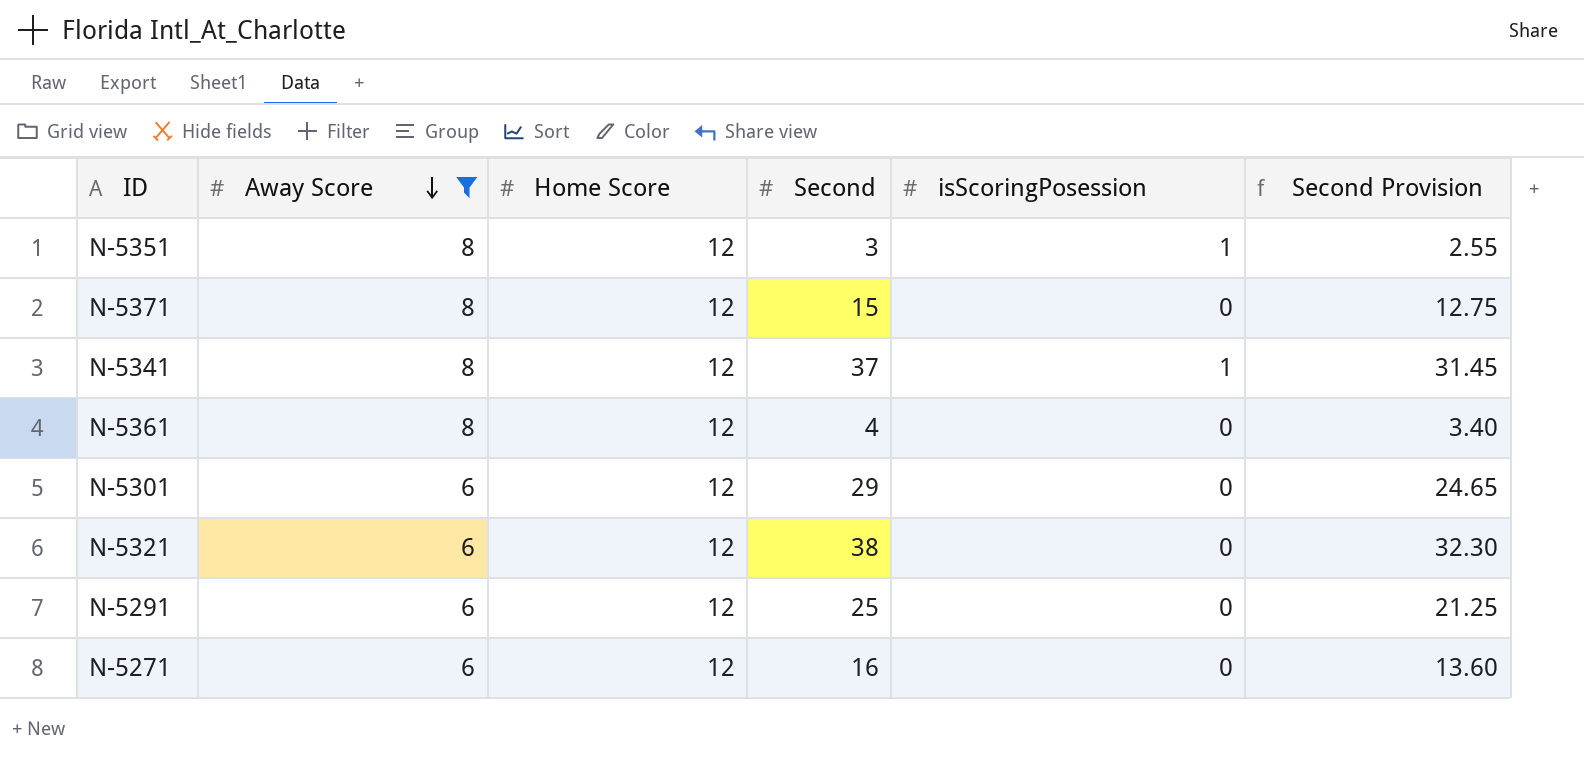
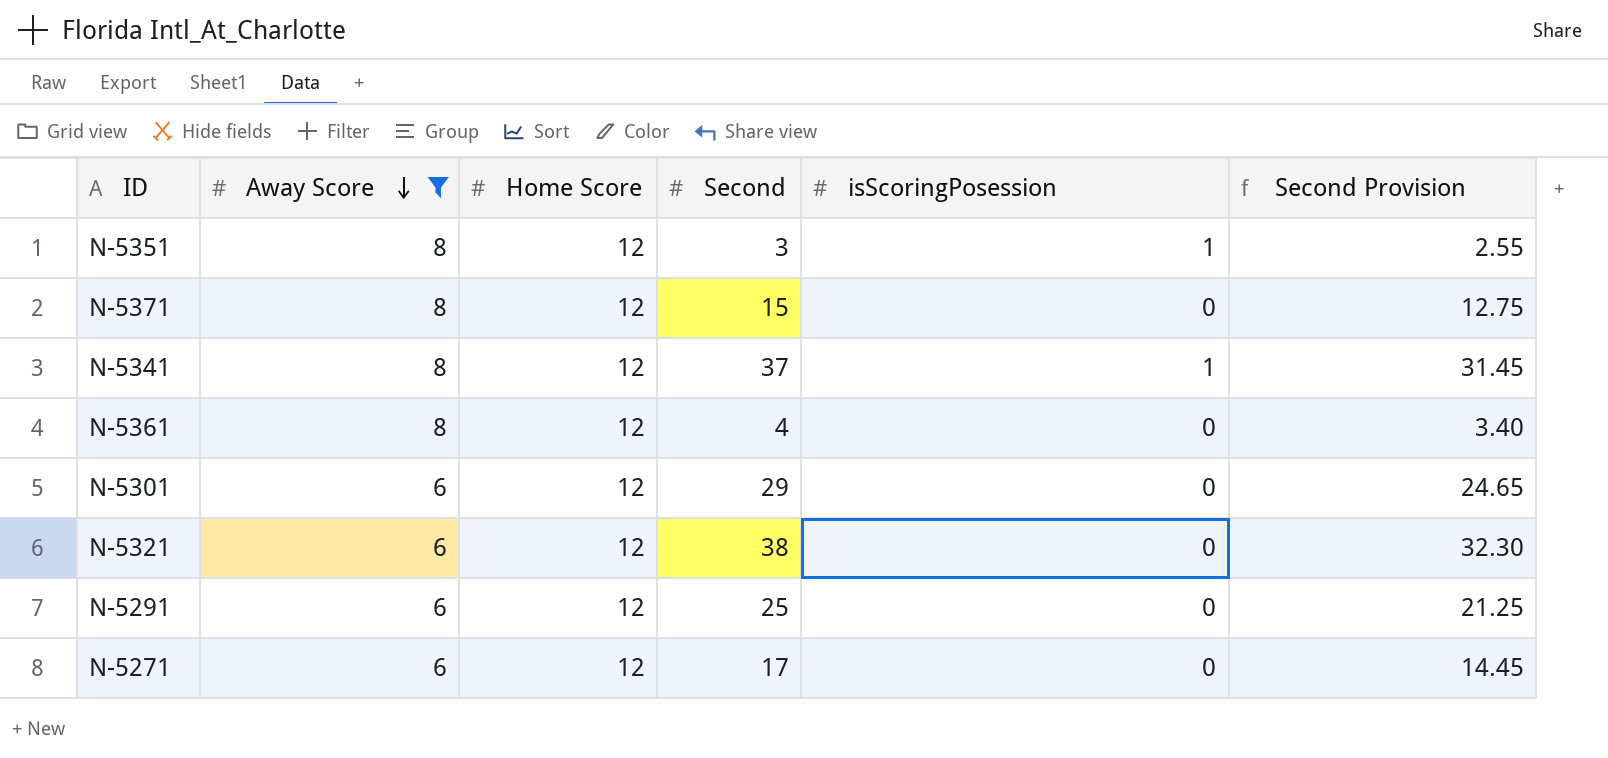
N-5271 | Second: 16 -> 17
N-5271 | Second Provision: 13.60 -> 14.45

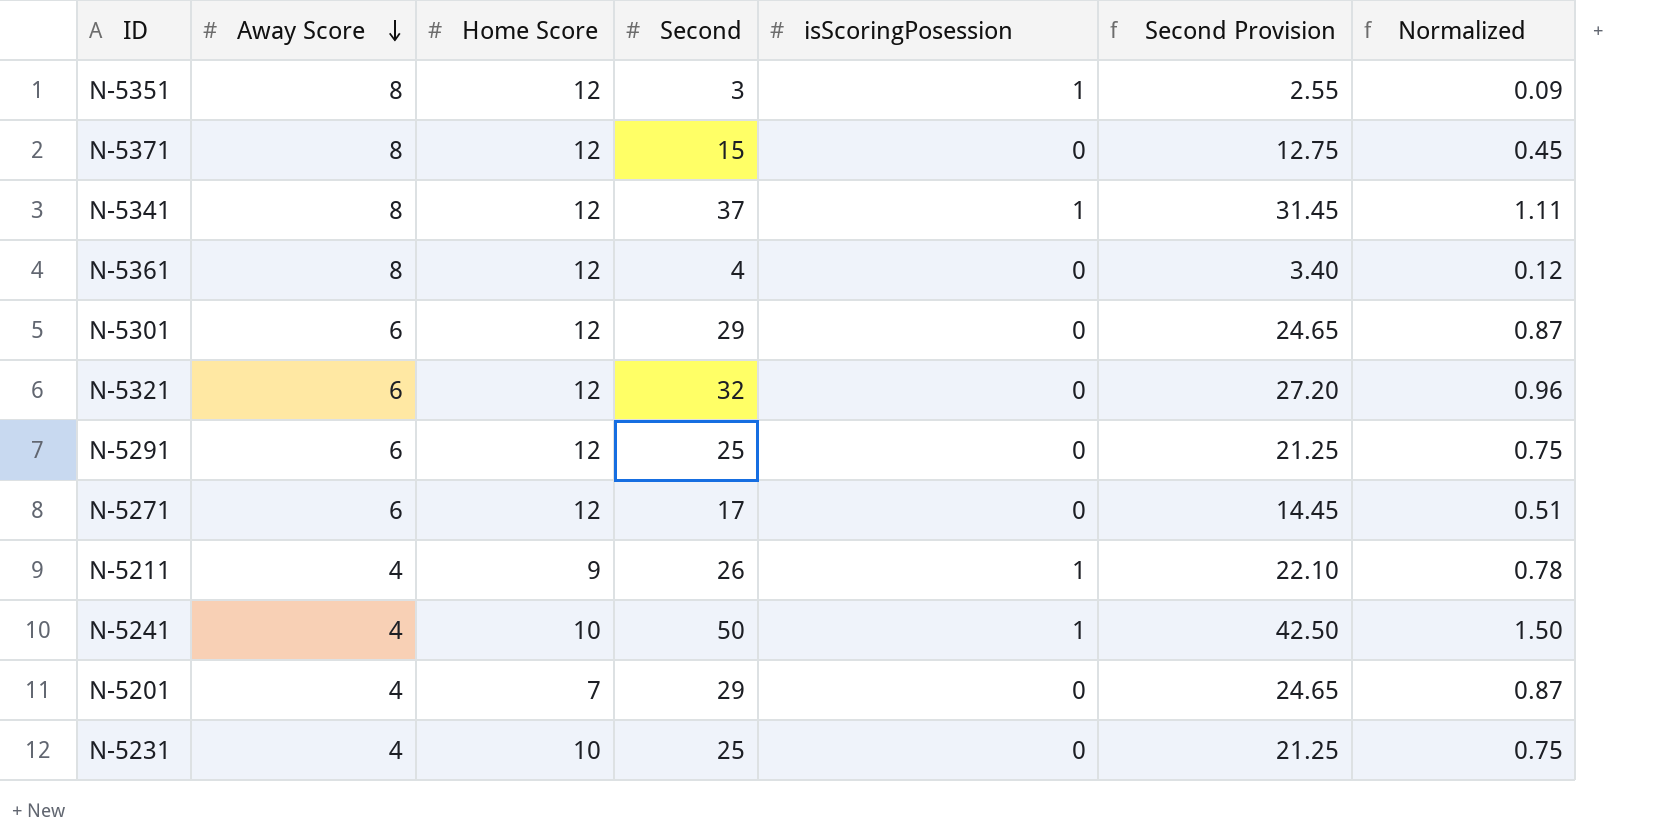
filter: Away Score != 4 -> none
column Normalized | formula: none -> [Second] * 0.03
N-5321 | Second: 38 -> 32
N-5321 | Second Provision: 32.30 -> 27.20

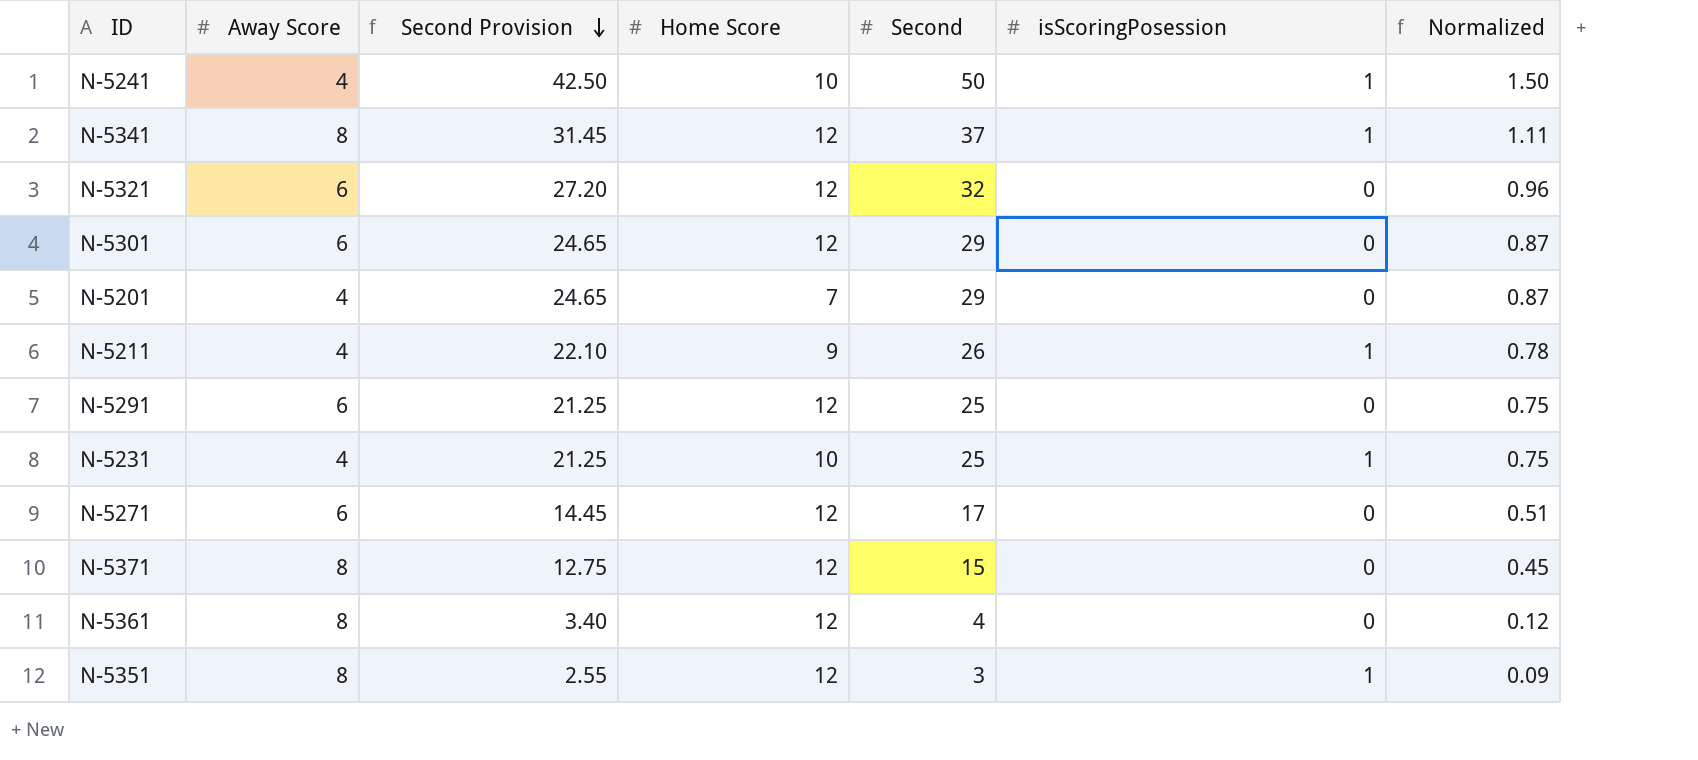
row order: Away Score descending -> Second Provision descending
column Second Provision | position: 6 -> 3
N-5231 | isScoringPosession: 0 -> 1

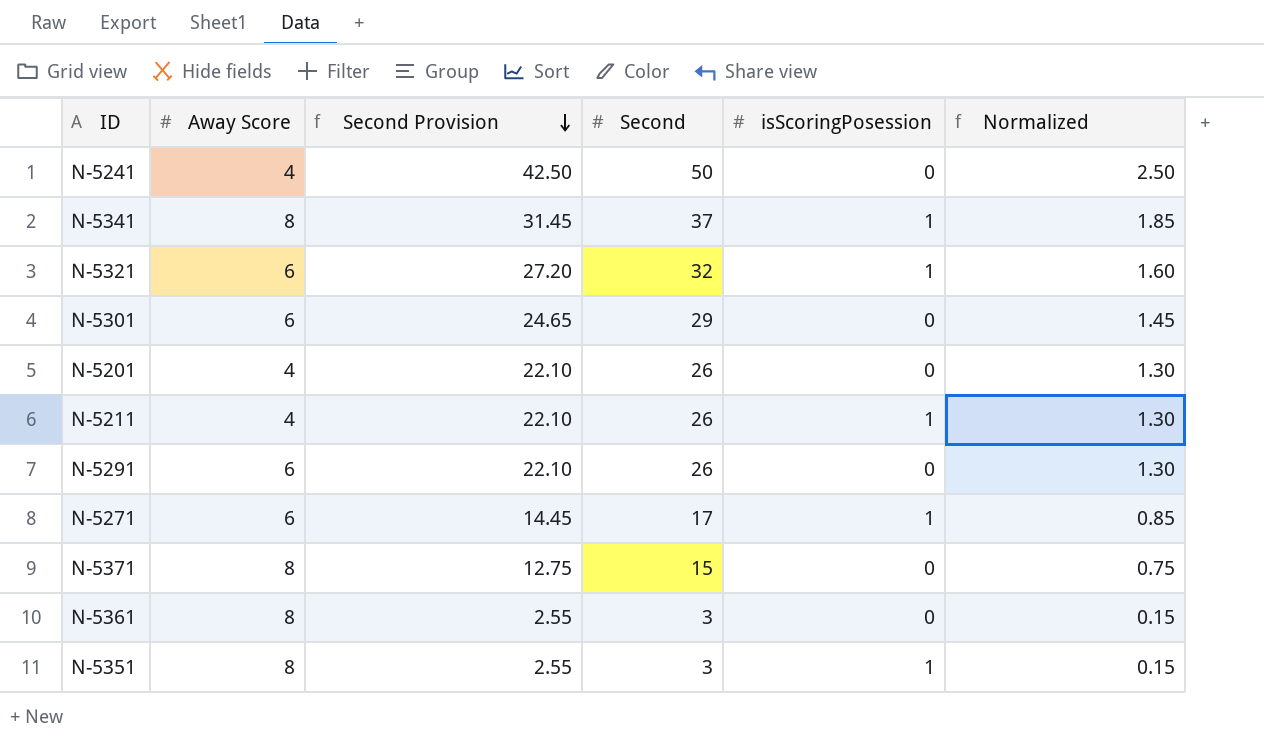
column Home Score | position: 4 -> none
column Normalized | formula: [Second] * 0.03 -> [Second] * 0.05
row N-5231: 4 | 21.25 | 10 | 25 | 1 | 0.75 -> none
N-5241 | isScoringPosession: 1 -> 0
N-5321 | isScoringPosession: 0 -> 1
N-5201 | Second Provision: 24.65 -> 22.10
N-5201 | Second: 29 -> 26
N-5291 | Second Provision: 21.25 -> 22.10
N-5291 | Second: 25 -> 26
N-5271 | isScoringPosession: 0 -> 1
N-5361 | Second Provision: 3.40 -> 2.55
N-5361 | Second: 4 -> 3

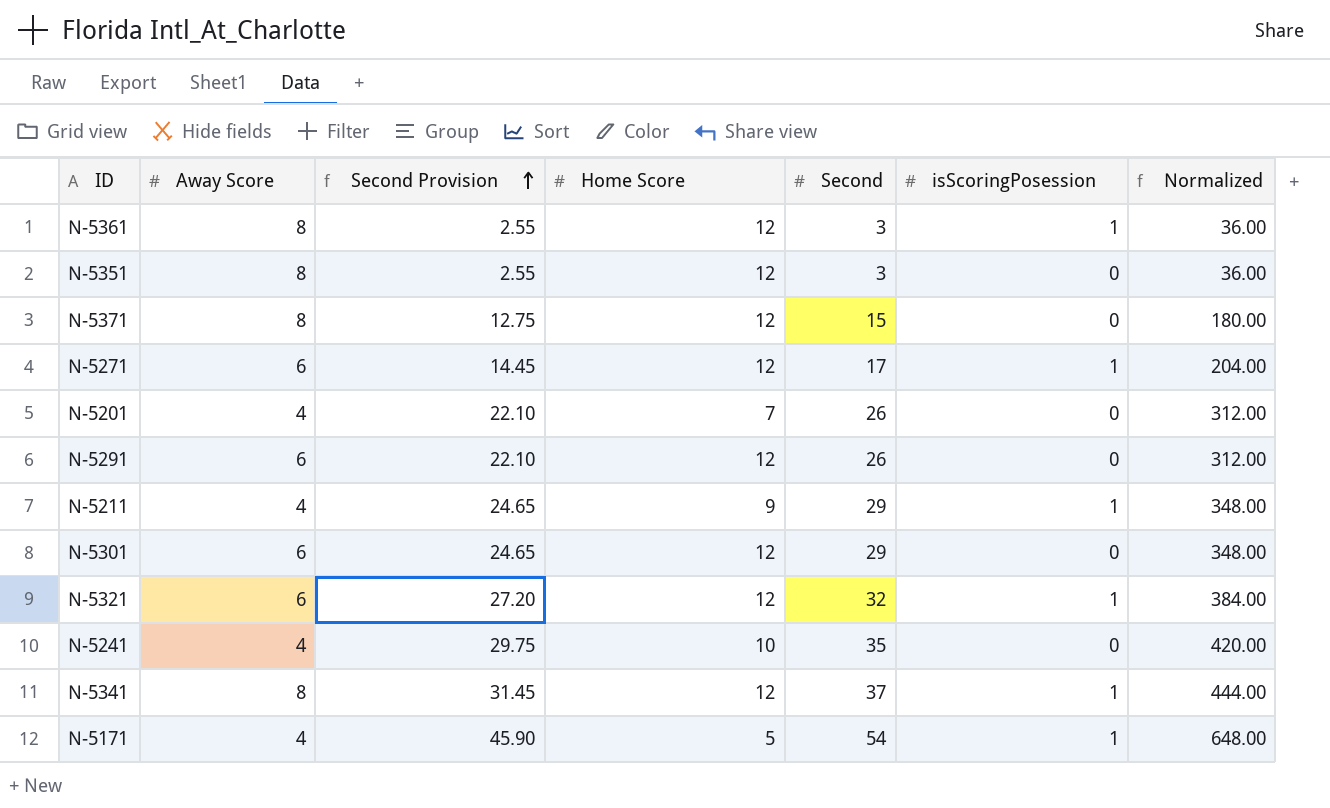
row order: Second Provision descending -> Second Provision ascending
column Home Score | position: none -> 4
column Normalized | formula: [Second] * 0.05 -> [Second] * 12
N-5361 | isScoringPosession: 0 -> 1
N-5351 | isScoringPosession: 1 -> 0
N-5211 | Second Provision: 22.10 -> 24.65
N-5211 | Second: 26 -> 29
N-5241 | Second Provision: 42.50 -> 29.75
N-5241 | Second: 50 -> 35
row N-5171: none -> 4 | 45.90 | 5 | 54 | 1 | 648.00

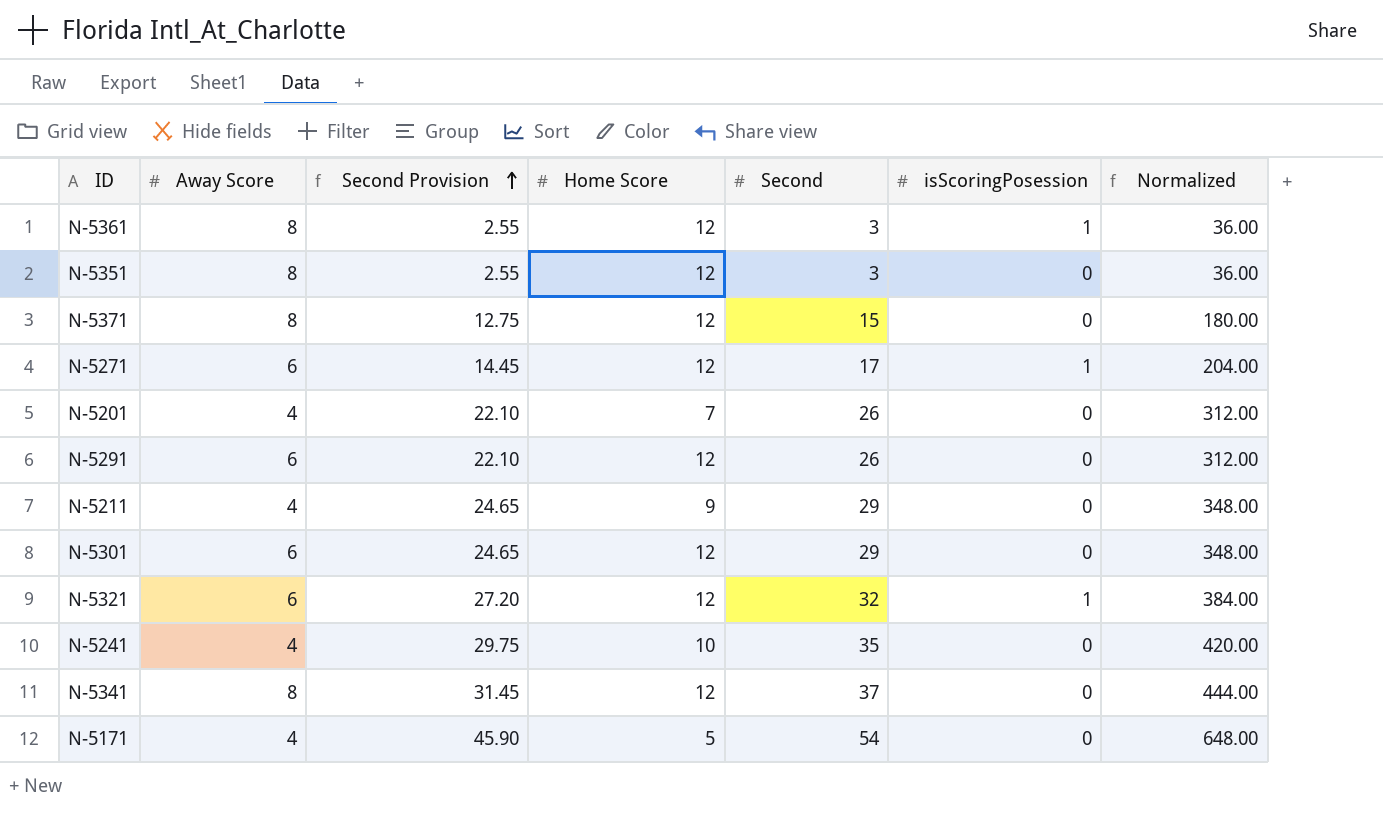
N-5211 | isScoringPosession: 1 -> 0
N-5341 | isScoringPosession: 1 -> 0
N-5171 | isScoringPosession: 1 -> 0

